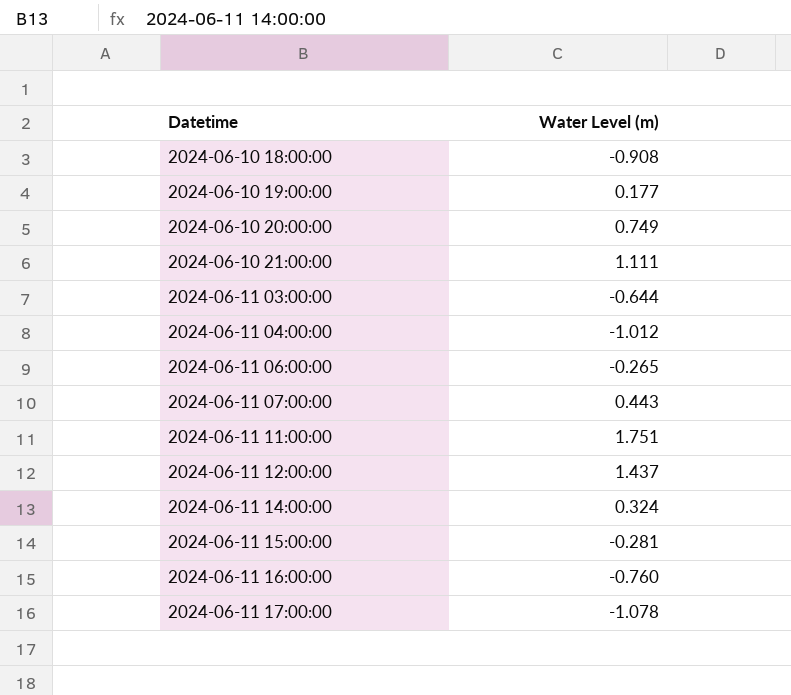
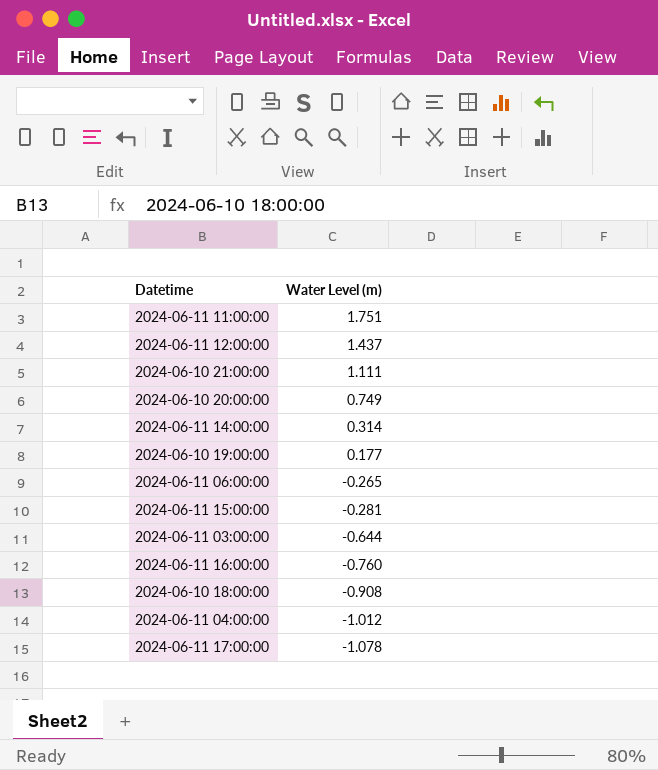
row order: Datetime ascending -> Water Level (m) descending
row 2024-06-11 07:00:00: 0.443 -> none
2024-06-11 14:00:00 | Water Level (m): 0.324 -> 0.314

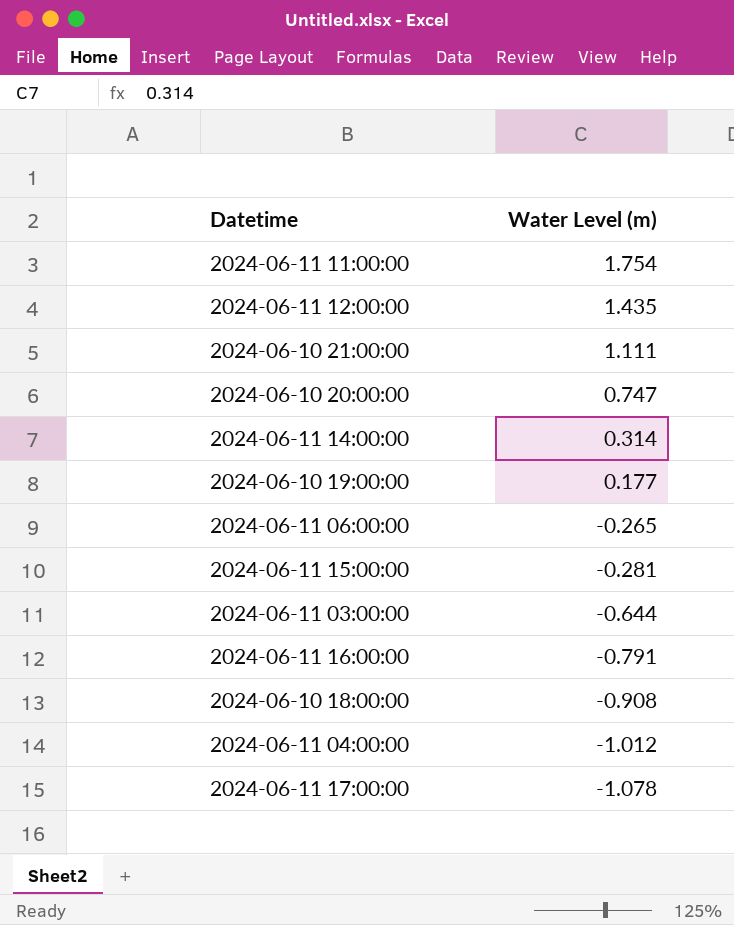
2024-06-11 11:00:00 | Water Level (m): 1.751 -> 1.754
2024-06-11 12:00:00 | Water Level (m): 1.437 -> 1.435
2024-06-10 20:00:00 | Water Level (m): 0.749 -> 0.747
2024-06-11 16:00:00 | Water Level (m): -0.760 -> -0.791

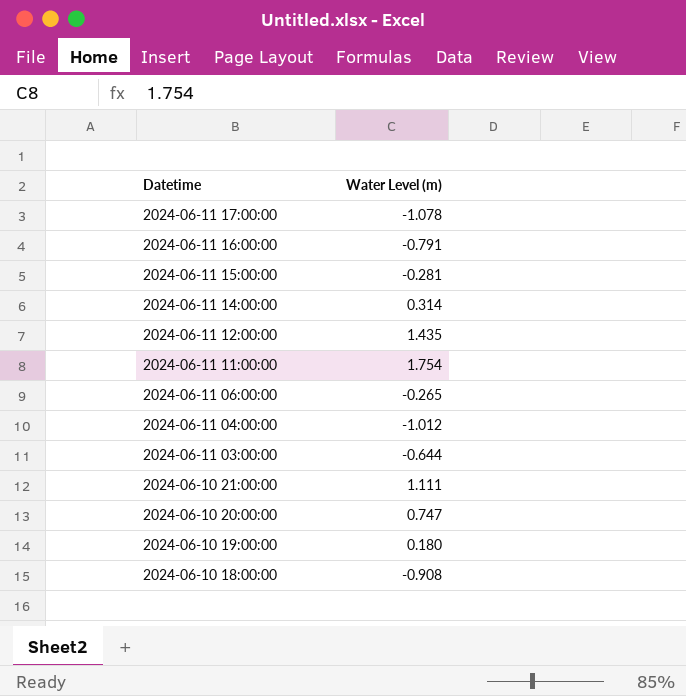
row order: Water Level (m) descending -> Datetime descending
2024-06-10 19:00:00 | Water Level (m): 0.177 -> 0.180

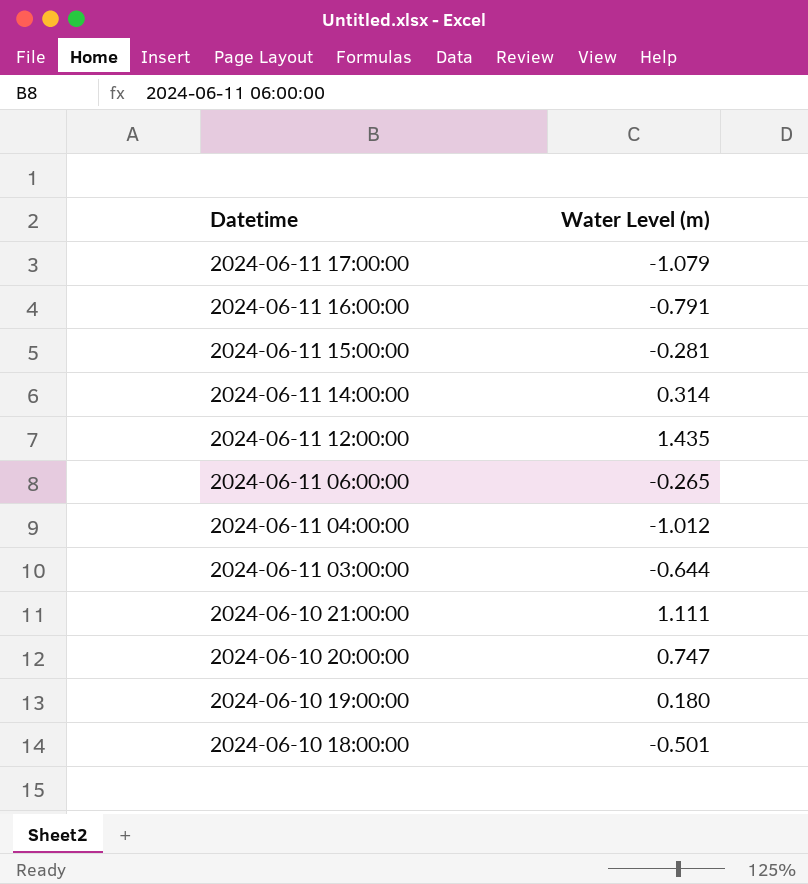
row 2024-06-11 11:00:00: 1.754 -> none
2024-06-11 17:00:00 | Water Level (m): -1.078 -> -1.079
2024-06-10 18:00:00 | Water Level (m): -0.908 -> -0.501

